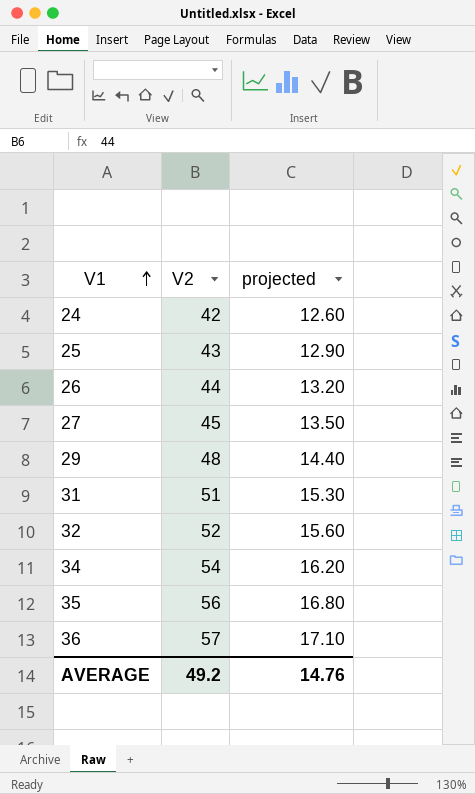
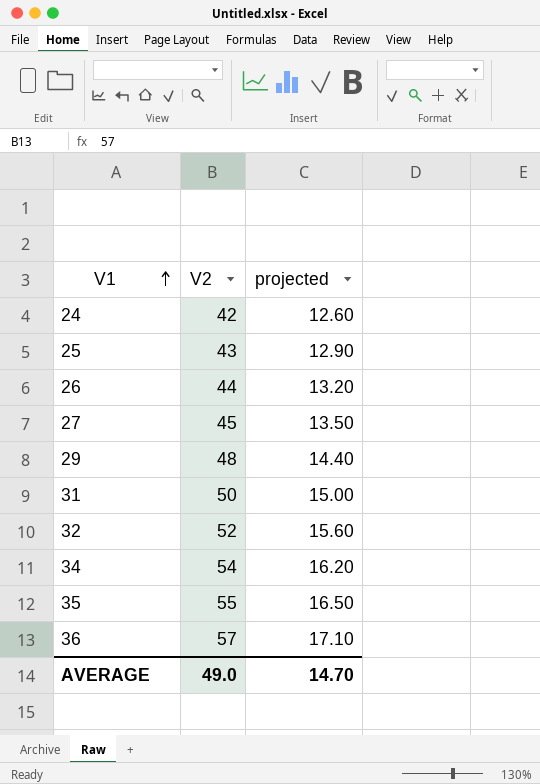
31 | V2: 51 -> 50
31 | projected: 15.30 -> 15.00
35 | V2: 56 -> 55
35 | projected: 16.80 -> 16.50
AVERAGE | V2: 49.2 -> 49.0
AVERAGE | projected: 14.76 -> 14.70

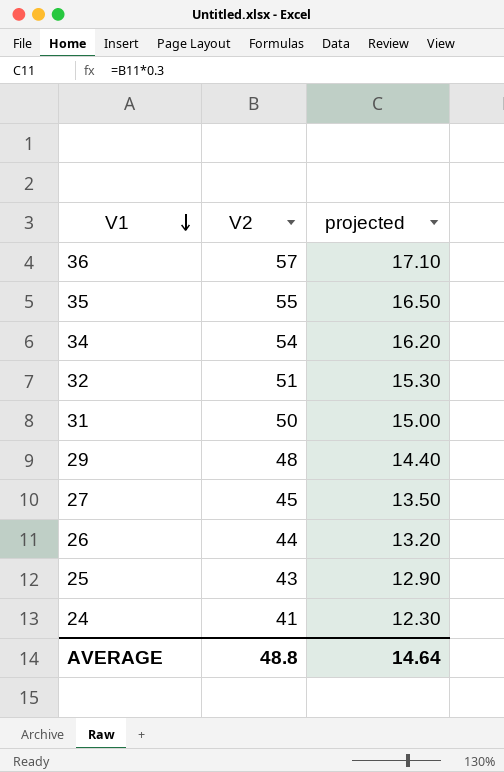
row order: V1 ascending -> V1 descending
32 | V2: 52 -> 51
32 | projected: 15.60 -> 15.30
24 | V2: 42 -> 41
24 | projected: 12.60 -> 12.30
AVERAGE | V2: 49.0 -> 48.8
AVERAGE | projected: 14.70 -> 14.64

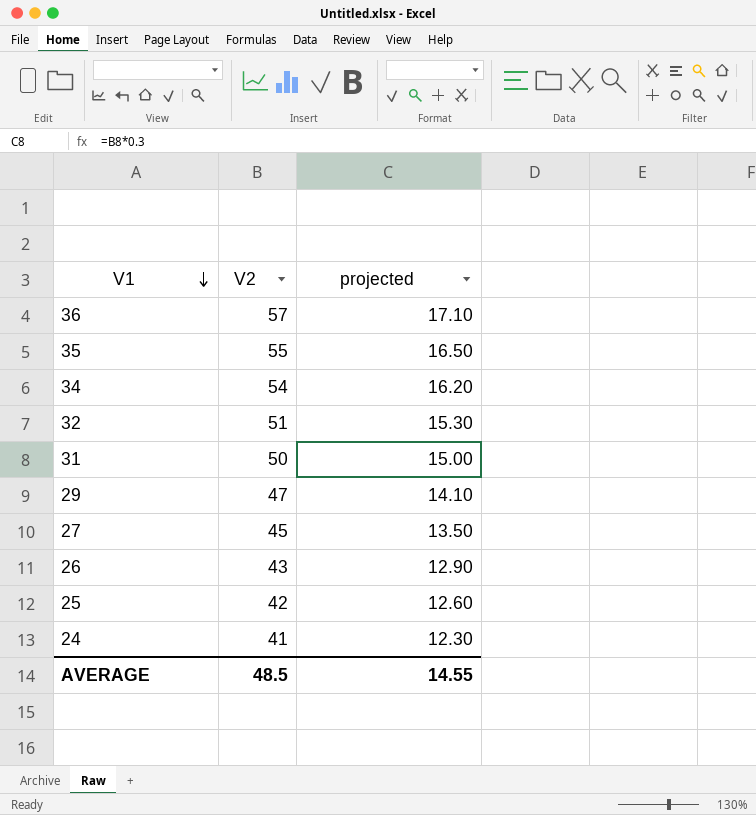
29 | V2: 48 -> 47
29 | projected: 14.40 -> 14.10
26 | V2: 44 -> 43
26 | projected: 13.20 -> 12.90
25 | V2: 43 -> 42
25 | projected: 12.90 -> 12.60
AVERAGE | V2: 48.8 -> 48.5
AVERAGE | projected: 14.64 -> 14.55

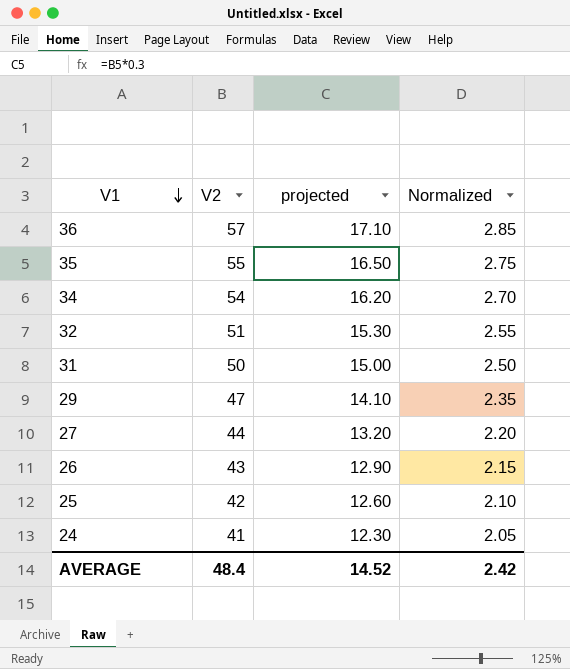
column Normalized | formula: none -> [V2] * 0.05
27 | V2: 45 -> 44
27 | projected: 13.50 -> 13.20
AVERAGE | V2: 48.5 -> 48.4
AVERAGE | projected: 14.55 -> 14.52

